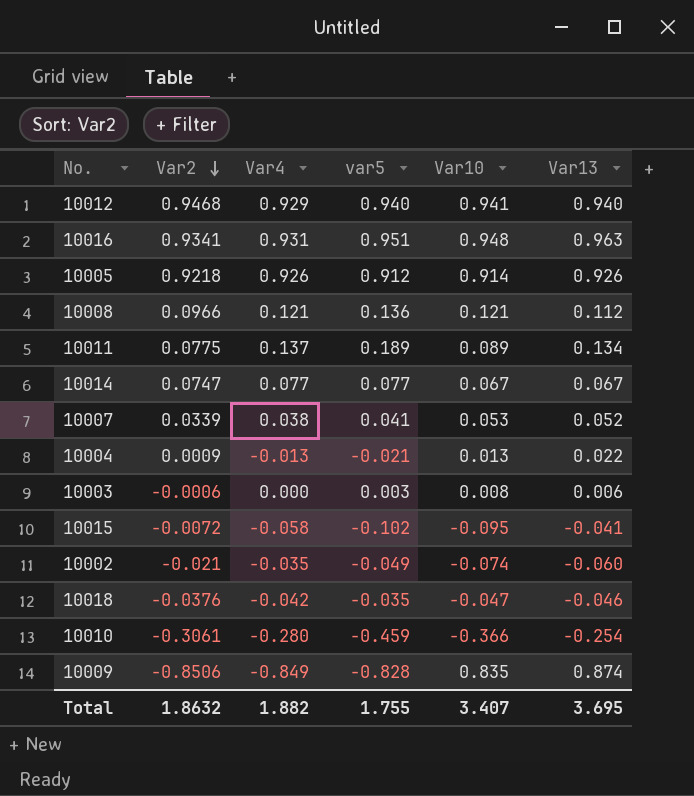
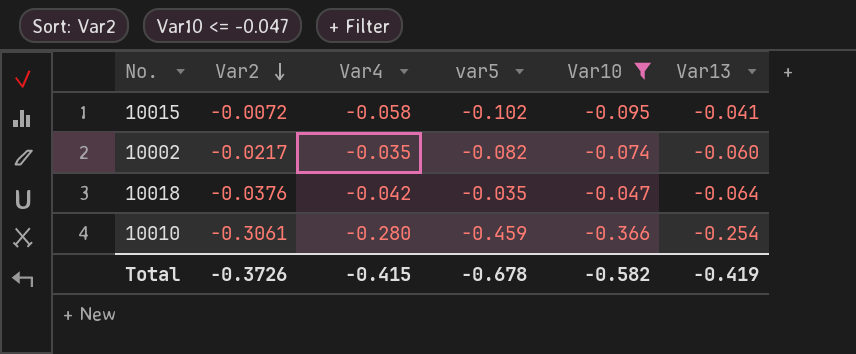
filter: none -> Var10 <= -0.047
10002 | Var2: -0.021 -> -0.0217
10002 | var5: -0.049 -> -0.082
10018 | Var13: -0.046 -> -0.064
Total | Var2: 1.8632 -> -0.3726
Total | Var4: 1.882 -> -0.415
Total | var5: 1.755 -> -0.678
Total | Var10: 3.407 -> -0.582
Total | Var13: 3.695 -> -0.419

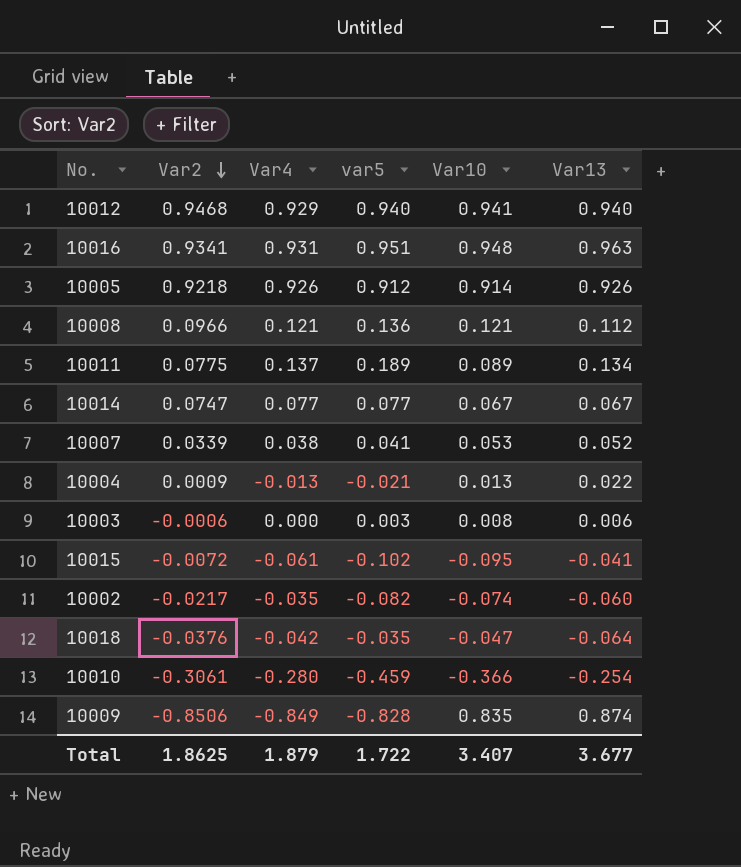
filter: Var10 <= -0.047 -> none
10015 | Var4: -0.058 -> -0.061
Total | Var2: -0.3726 -> 1.8625
Total | Var4: -0.415 -> 1.879
Total | var5: -0.678 -> 1.722
Total | Var10: -0.582 -> 3.407
Total | Var13: -0.419 -> 3.677

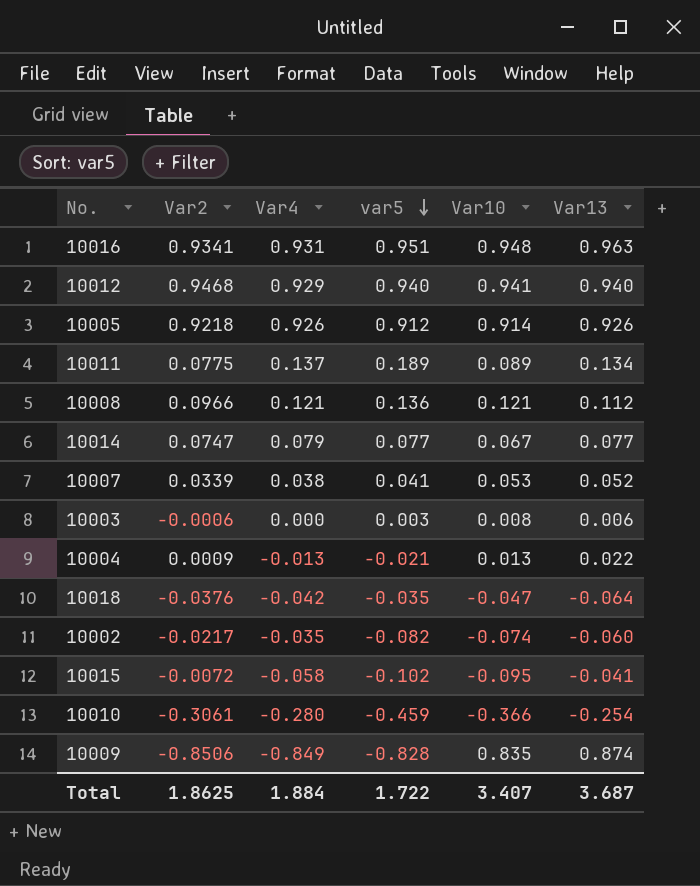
row order: Var2 descending -> var5 descending
10014 | Var4: 0.077 -> 0.079
10014 | Var13: 0.067 -> 0.077
10015 | Var4: -0.061 -> -0.058
Total | Var4: 1.879 -> 1.884
Total | Var13: 3.677 -> 3.687

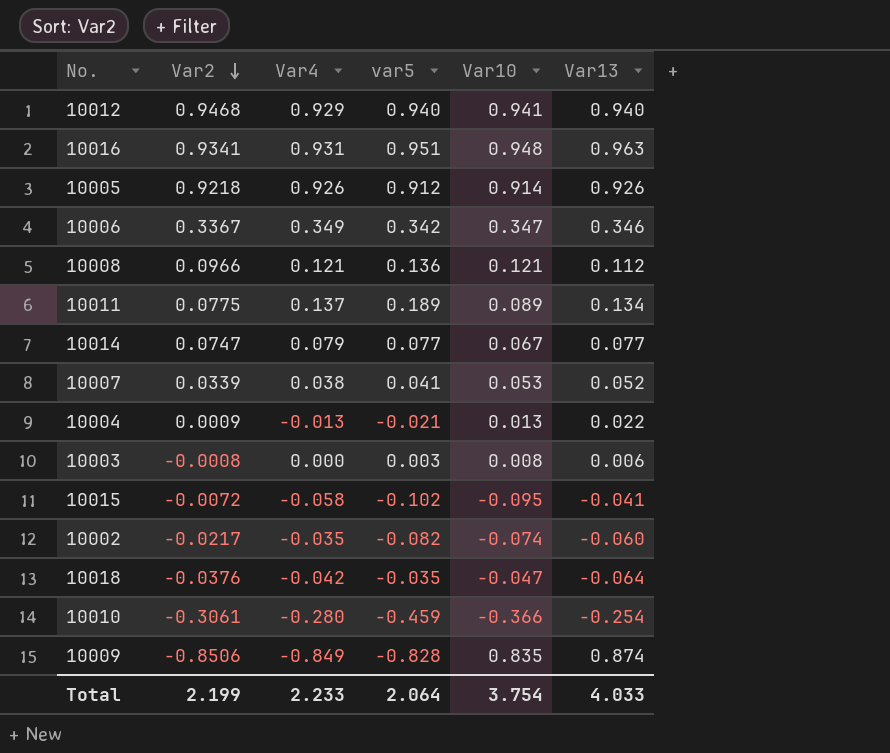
row order: var5 descending -> Var2 descending
row 10006: none -> 0.3367 | 0.349 | 0.342 | 0.347 | 0.346
10003 | Var2: -0.0006 -> -0.0008
Total | Var2: 1.8625 -> 2.199
Total | Var4: 1.884 -> 2.233
Total | var5: 1.722 -> 2.064
Total | Var10: 3.407 -> 3.754
Total | Var13: 3.687 -> 4.033

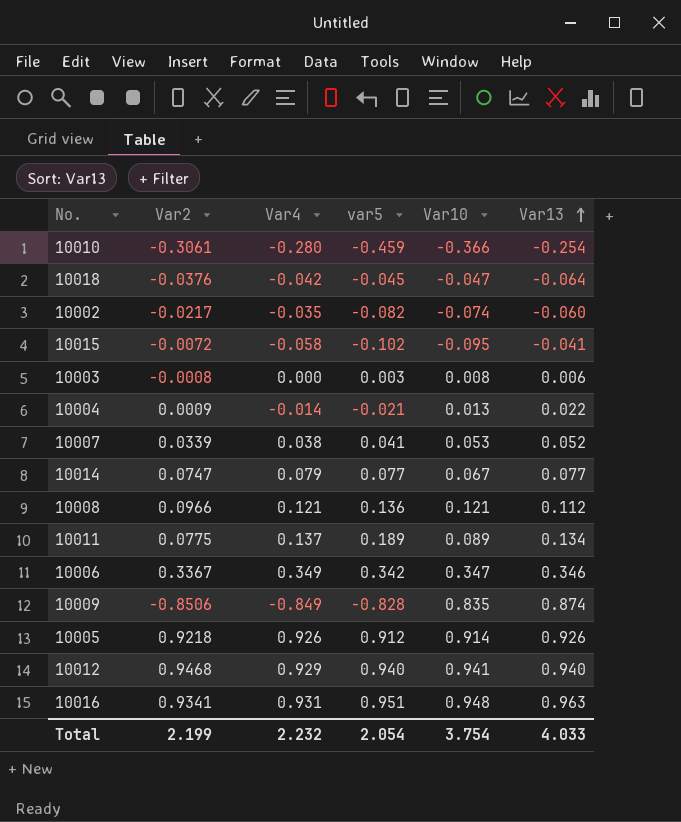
row order: Var2 descending -> Var13 ascending
10018 | var5: -0.035 -> -0.045
10004 | Var4: -0.013 -> -0.014
Total | Var4: 2.233 -> 2.232
Total | var5: 2.064 -> 2.054

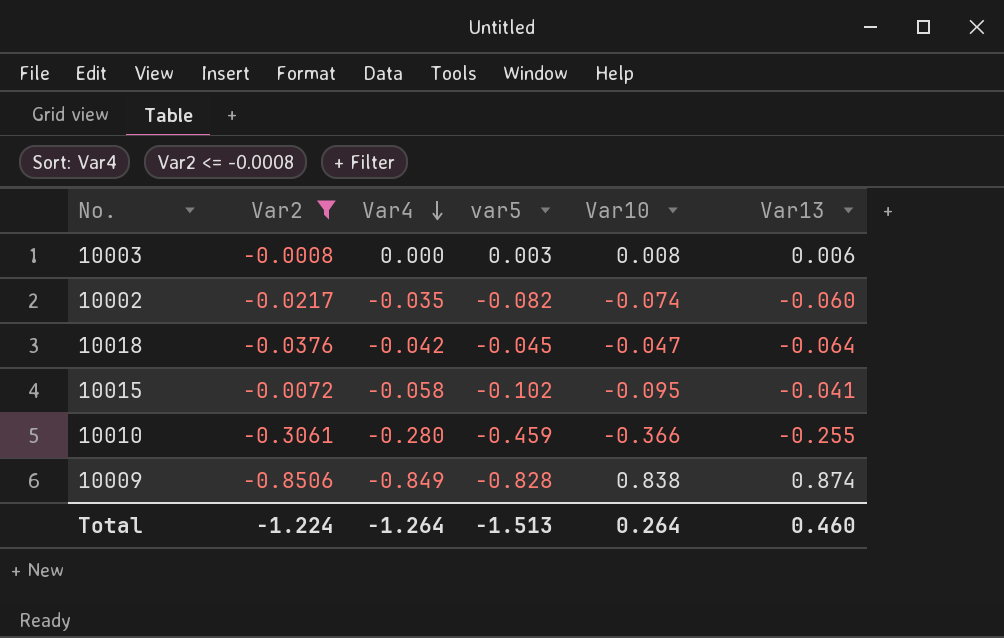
filter: none -> Var2 <= -0.0008
row order: Var13 ascending -> Var4 descending
10010 | Var13: -0.254 -> -0.255
10009 | Var10: 0.835 -> 0.838
Total | Var2: 2.199 -> -1.224
Total | Var4: 2.232 -> -1.264
Total | var5: 2.054 -> -1.513
Total | Var10: 3.754 -> 0.264
Total | Var13: 4.033 -> 0.460

